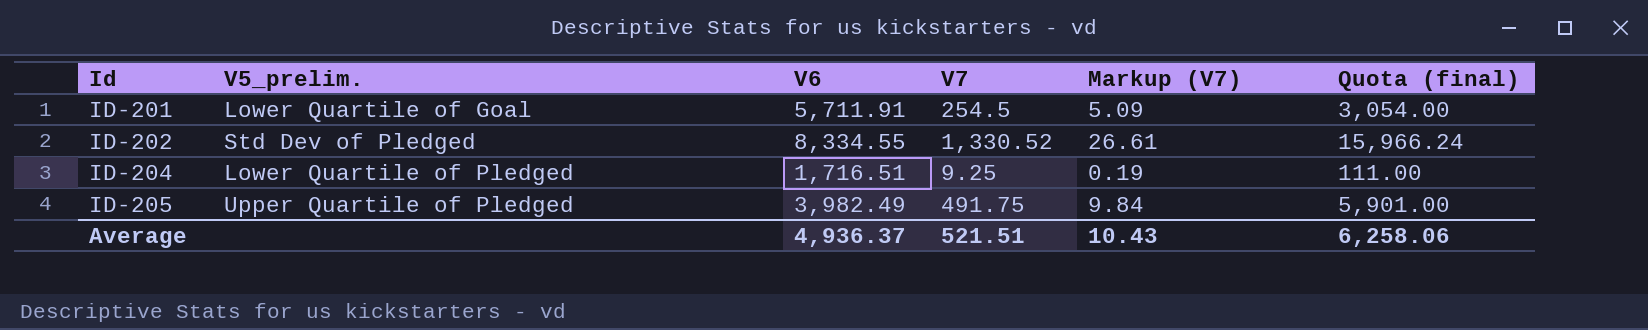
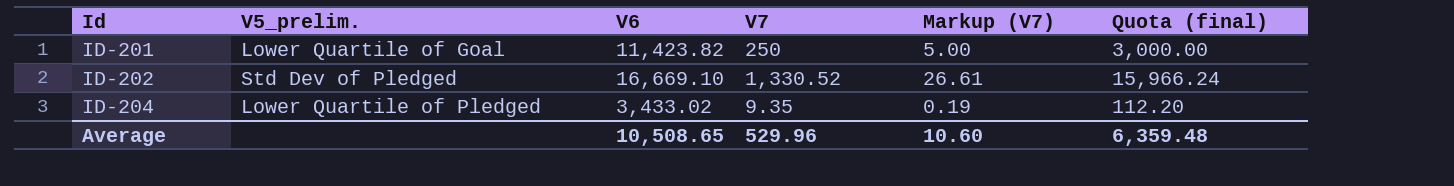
row ID-205: Upper Quartile of Pledged | 3,982.49 | 491.75 | 9.84 | 5,901.00 -> none
ID-201 | V6: 5,711.91 -> 11,423.82
ID-201 | V7: 254.5 -> 250
ID-201 | Markup (V7): 5.09 -> 5.00
ID-201 | Quota (final): 3,054.00 -> 3,000.00
ID-202 | V6: 8,334.55 -> 16,669.10
ID-204 | V6: 1,716.51 -> 3,433.02
ID-204 | V7: 9.25 -> 9.35
ID-204 | Quota (final): 111.00 -> 112.20
Average | V6: 4,936.37 -> 10,508.65
Average | V7: 521.51 -> 529.96
Average | Markup (V7): 10.43 -> 10.60
Average | Quota (final): 6,258.06 -> 6,359.48

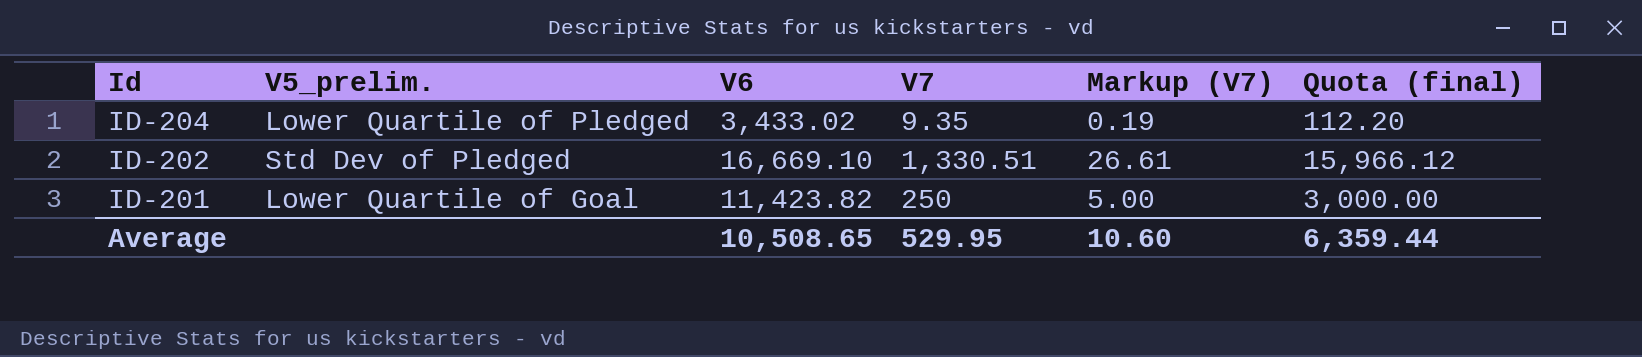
row order: Id ascending -> Id descending
ID-202 | V7: 1,330.52 -> 1,330.51
ID-202 | Quota (final): 15,966.24 -> 15,966.12
Average | V7: 529.96 -> 529.95
Average | Quota (final): 6,359.48 -> 6,359.44

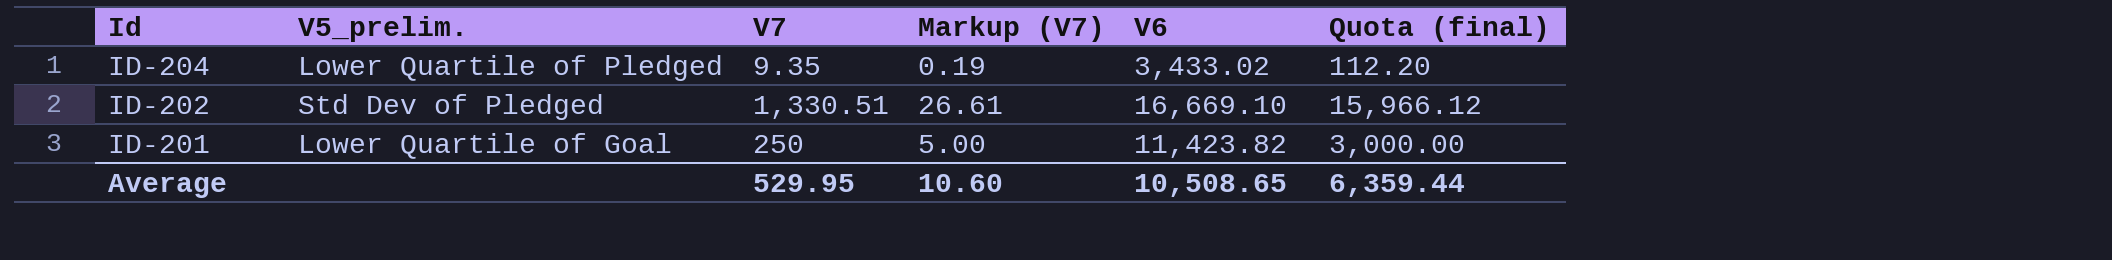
column V6 | position: 3 -> 5

